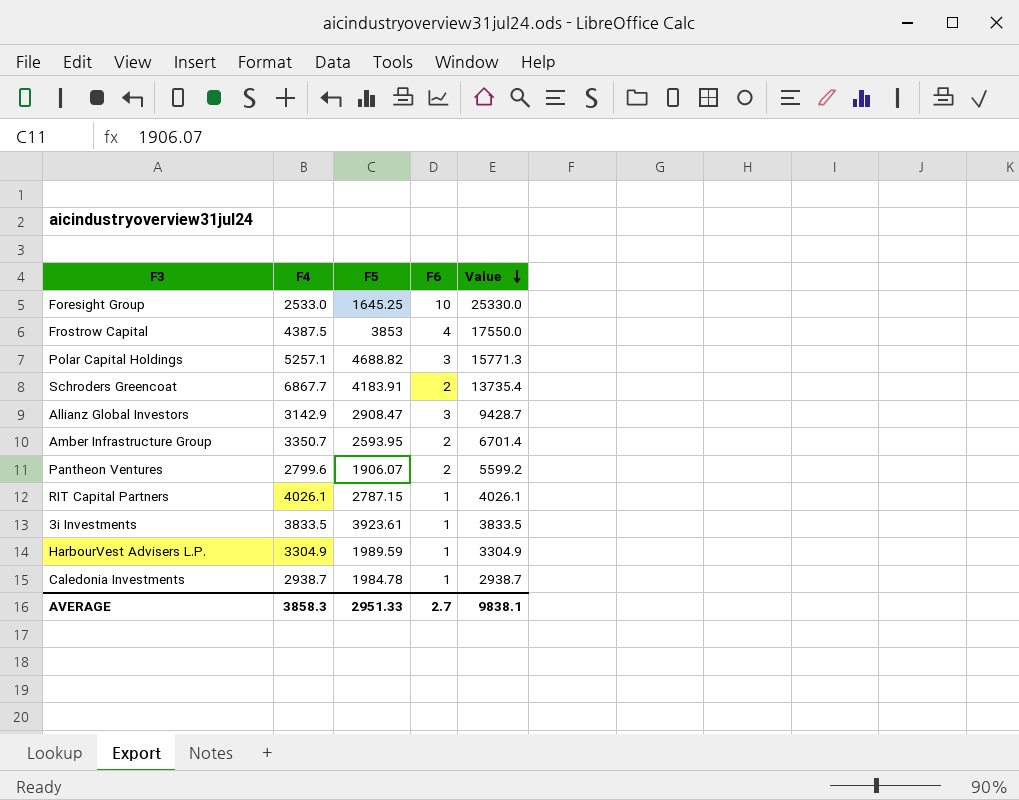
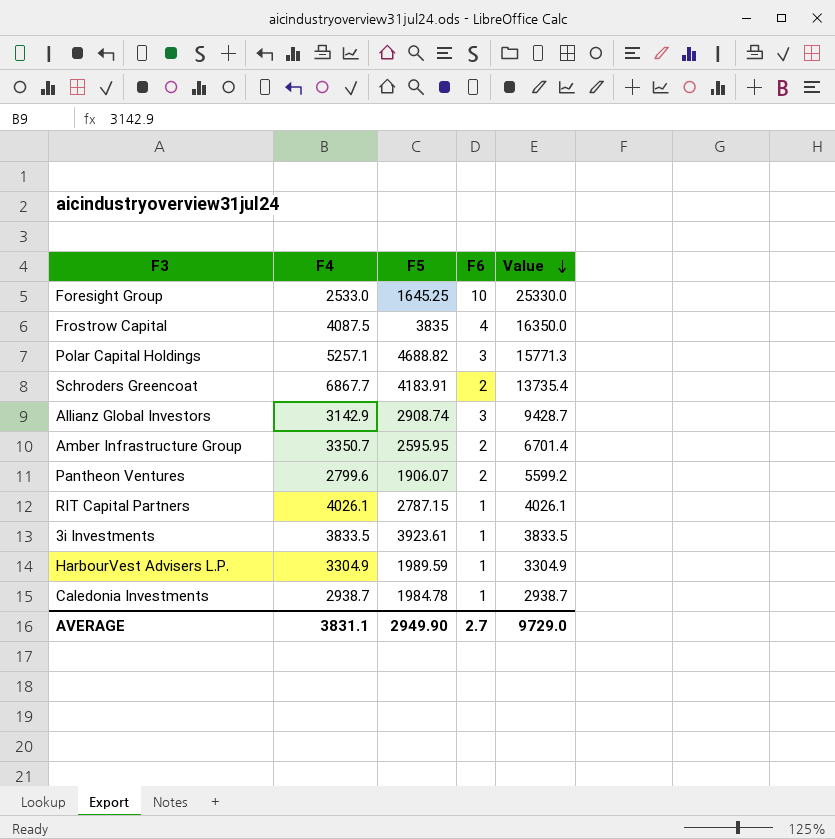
Frostrow Capital | F4: 4387.5 -> 4087.5
Frostrow Capital | F5: 3853 -> 3835
Frostrow Capital | Value: 17550.0 -> 16350.0
Allianz Global Investors | F5: 2908.47 -> 2908.74
Amber Infrastructure Group | F5: 2593.95 -> 2595.95
AVERAGE | F4: 3858.3 -> 3831.1
AVERAGE | F5: 2951.33 -> 2949.90
AVERAGE | Value: 9838.1 -> 9729.0

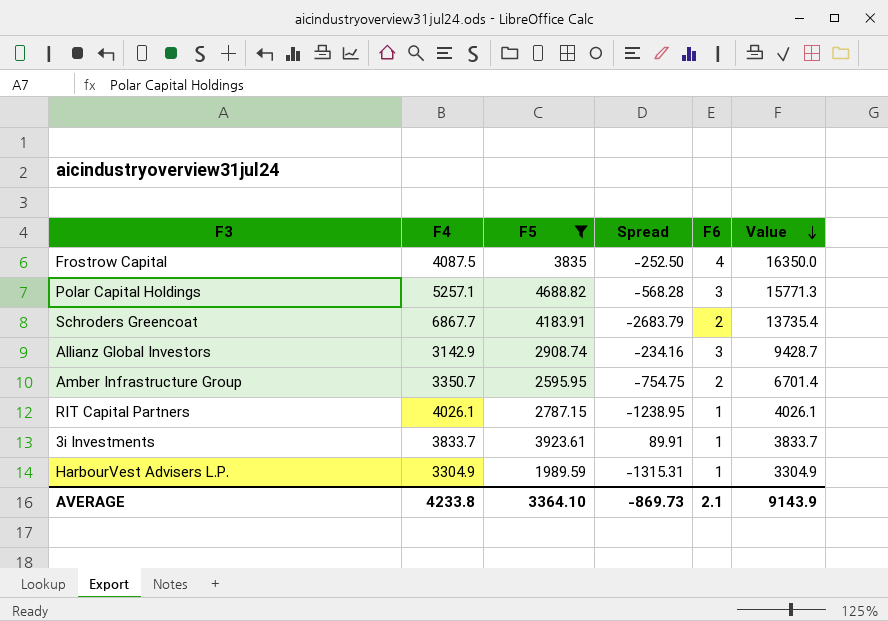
filter: none -> F5 >= 1989.59
column Spread | formula: none -> [F5] - [F4]
3i Investments | F4: 3833.5 -> 3833.7
3i Investments | Value: 3833.5 -> 3833.7
AVERAGE | F4: 3831.1 -> 4233.8
AVERAGE | F5: 2949.90 -> 3364.10
AVERAGE | F6: 2.7 -> 2.1
AVERAGE | Value: 9729.0 -> 9143.9

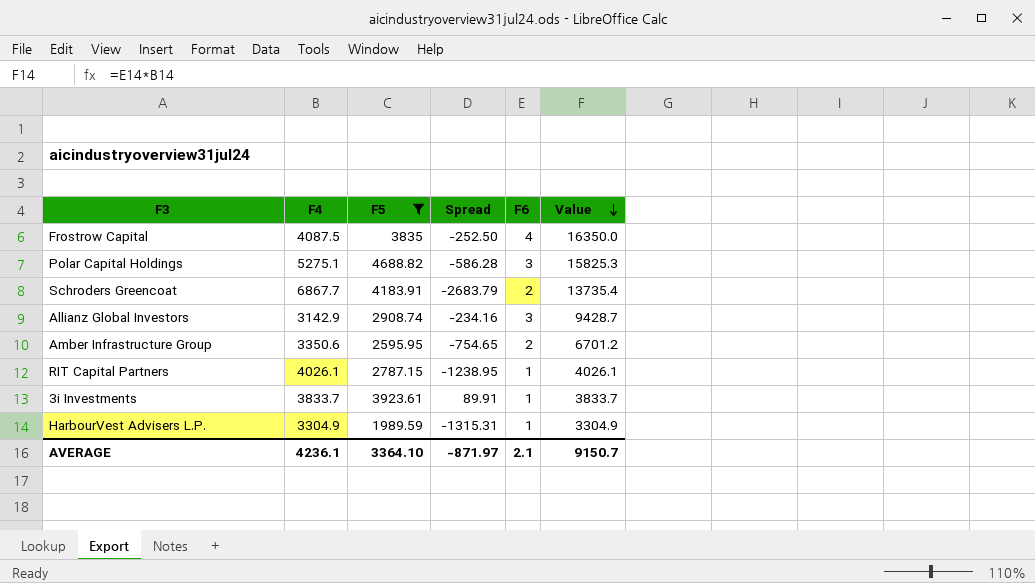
Polar Capital Holdings | F4: 5257.1 -> 5275.1
Polar Capital Holdings | Spread: -568.28 -> -586.28
Polar Capital Holdings | Value: 15771.3 -> 15825.3
Amber Infrastructure Group | F4: 3350.7 -> 3350.6
Amber Infrastructure Group | Spread: -754.75 -> -754.65
Amber Infrastructure Group | Value: 6701.4 -> 6701.2
AVERAGE | F4: 4233.8 -> 4236.1
AVERAGE | Spread: -869.73 -> -871.97
AVERAGE | Value: 9143.9 -> 9150.7

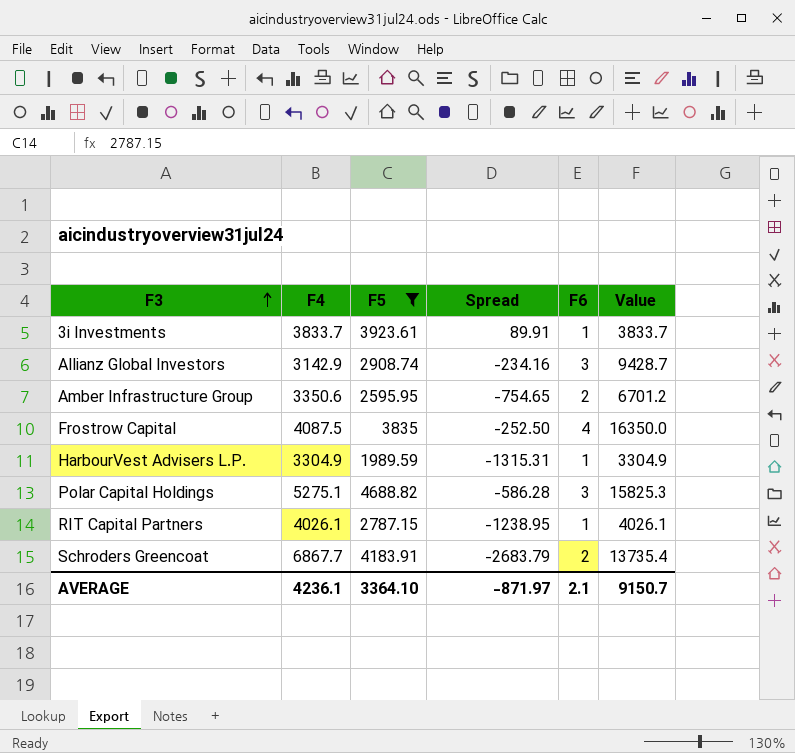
row order: Value descending -> F3 ascending

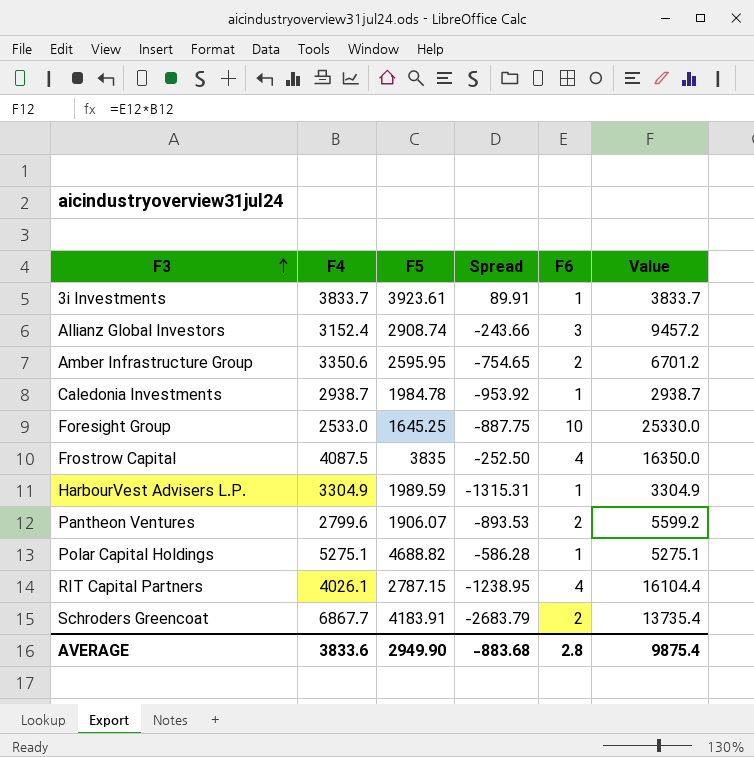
filter: F5 >= 1989.59 -> none
Allianz Global Investors | F4: 3142.9 -> 3152.4
Allianz Global Investors | Spread: -234.16 -> -243.66
Allianz Global Investors | Value: 9428.7 -> 9457.2
Polar Capital Holdings | F6: 3 -> 1
Polar Capital Holdings | Value: 15825.3 -> 5275.1
RIT Capital Partners | F6: 1 -> 4
RIT Capital Partners | Value: 4026.1 -> 16104.4
AVERAGE | F4: 4236.1 -> 3833.6
AVERAGE | F5: 3364.10 -> 2949.90
AVERAGE | Spread: -871.97 -> -883.68
AVERAGE | F6: 2.1 -> 2.8
AVERAGE | Value: 9150.7 -> 9875.4

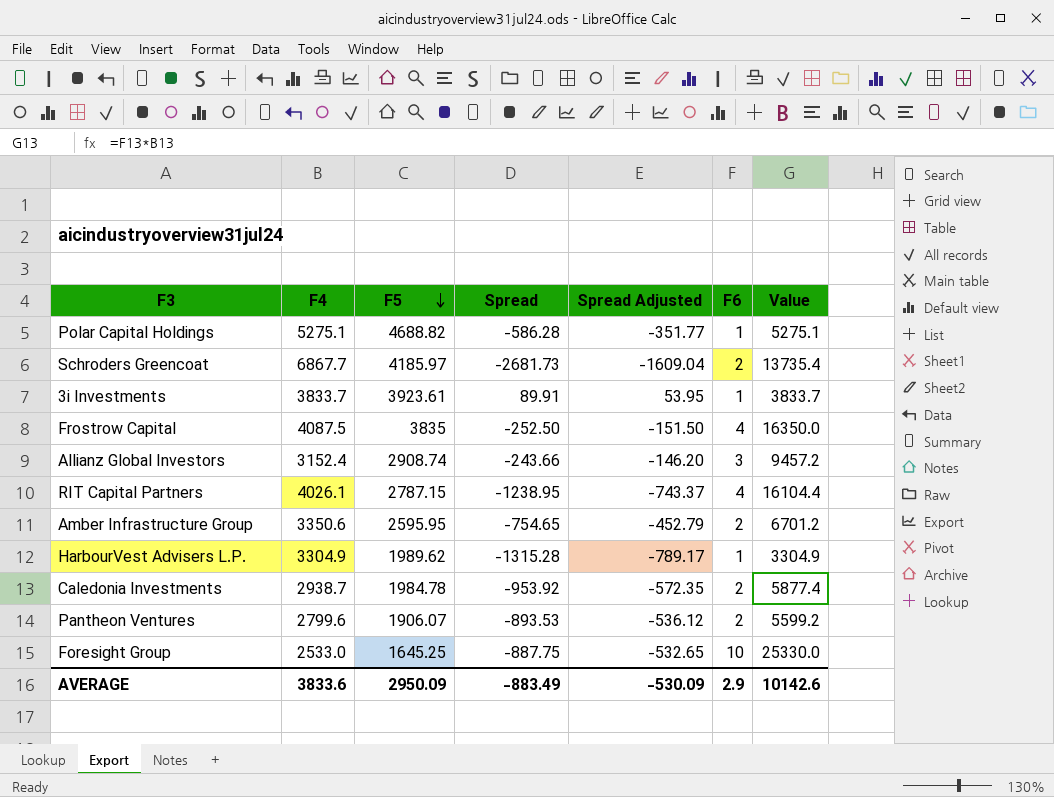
row order: F3 ascending -> F5 descending
column Spread Adjusted | formula: none -> [Spread] * 0.6
Schroders Greencoat | F5: 4183.91 -> 4185.97
Schroders Greencoat | Spread: -2683.79 -> -2681.73
HarbourVest Advisers L.P. | F5: 1989.59 -> 1989.62
HarbourVest Advisers L.P. | Spread: -1315.31 -> -1315.28
Caledonia Investments | F6: 1 -> 2
Caledonia Investments | Value: 2938.7 -> 5877.4
AVERAGE | F5: 2949.90 -> 2950.09
AVERAGE | Spread: -883.68 -> -883.49
AVERAGE | F6: 2.8 -> 2.9
AVERAGE | Value: 9875.4 -> 10142.6

